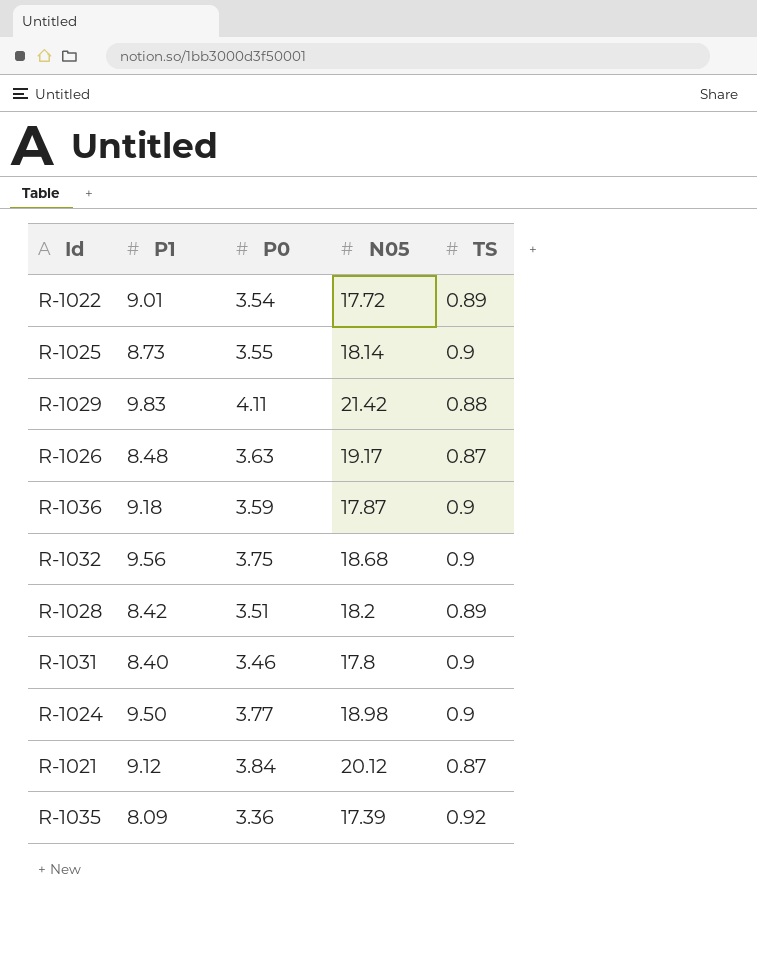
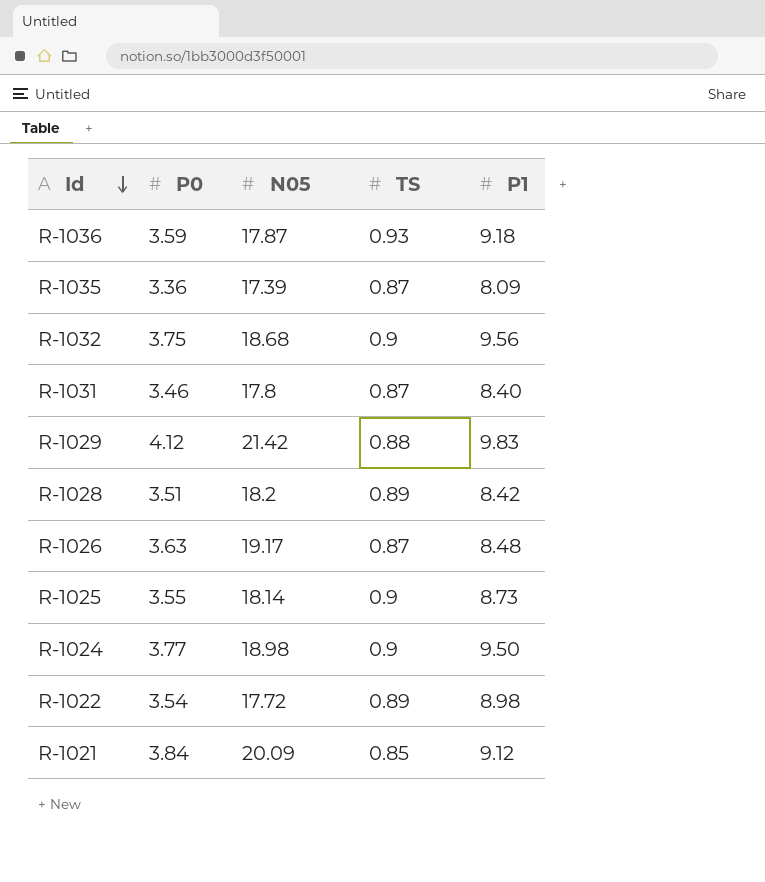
row order: none -> Id descending
column P1 | position: 2 -> 5
R-1036 | TS: 0.9 -> 0.93
R-1035 | TS: 0.92 -> 0.87
R-1031 | TS: 0.9 -> 0.87
R-1029 | P0: 4.11 -> 4.12
R-1022 | P1: 9.01 -> 8.98
R-1021 | N05: 20.12 -> 20.09
R-1021 | TS: 0.87 -> 0.85

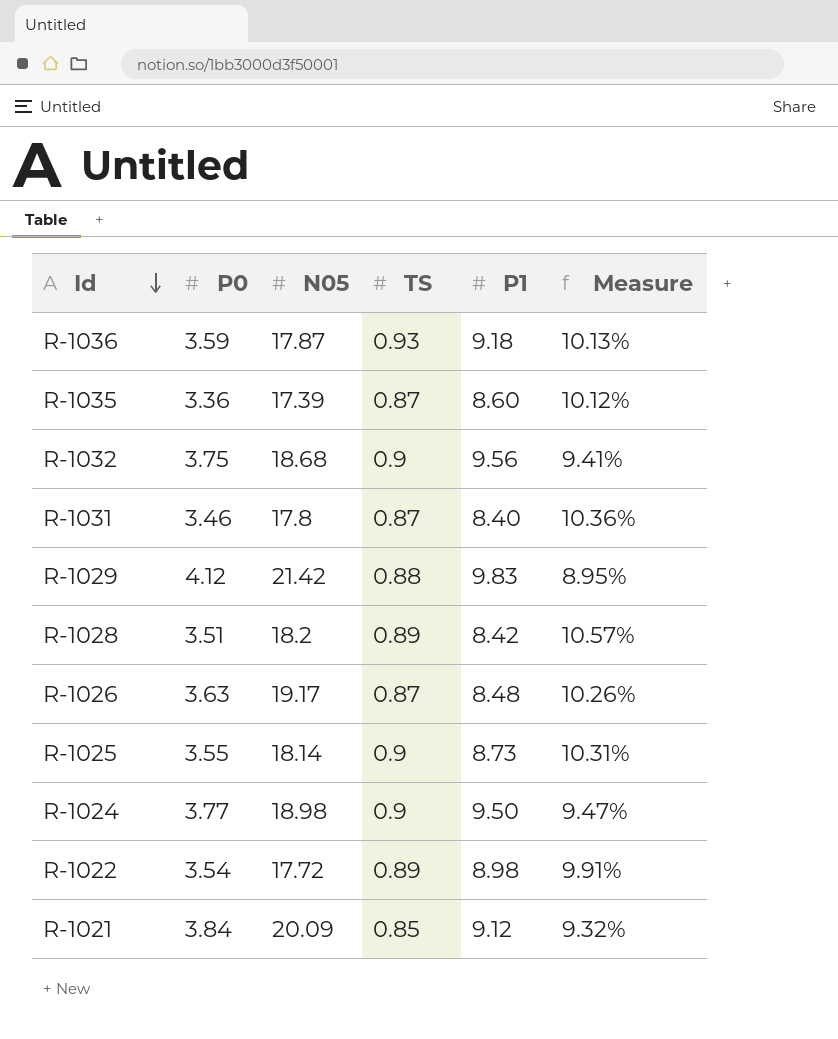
column Measure | formula: none -> [TS] / [P1]
R-1035 | P1: 8.09 -> 8.60

